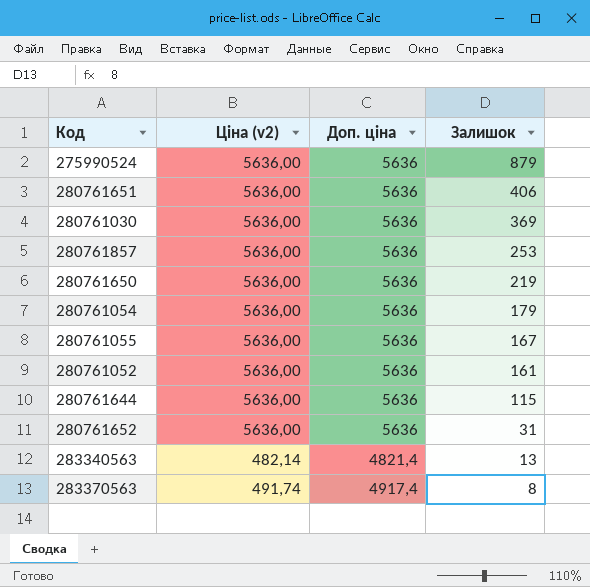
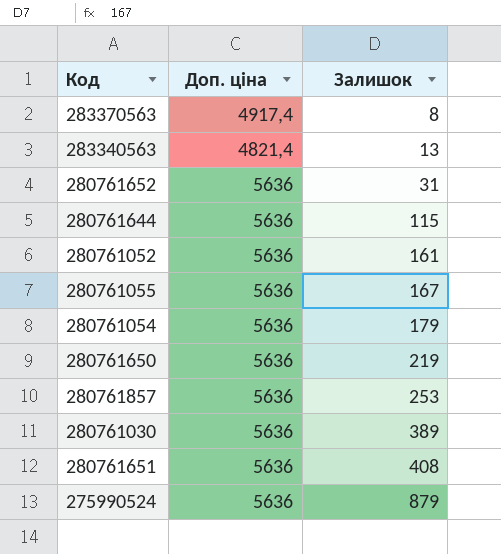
row order: Залишок descending -> Залишок ascending
column Ціна (v2) | position: 2 -> none
280761030 | Залишок: 369 -> 389
280761651 | Залишок: 406 -> 408

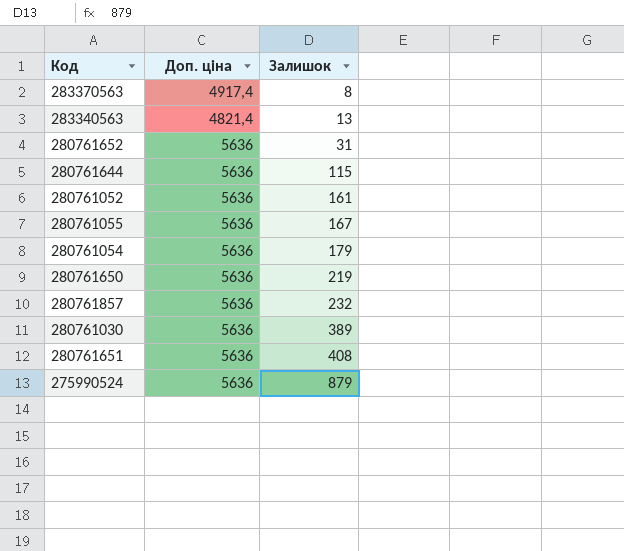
280761857 | Залишок: 253 -> 232

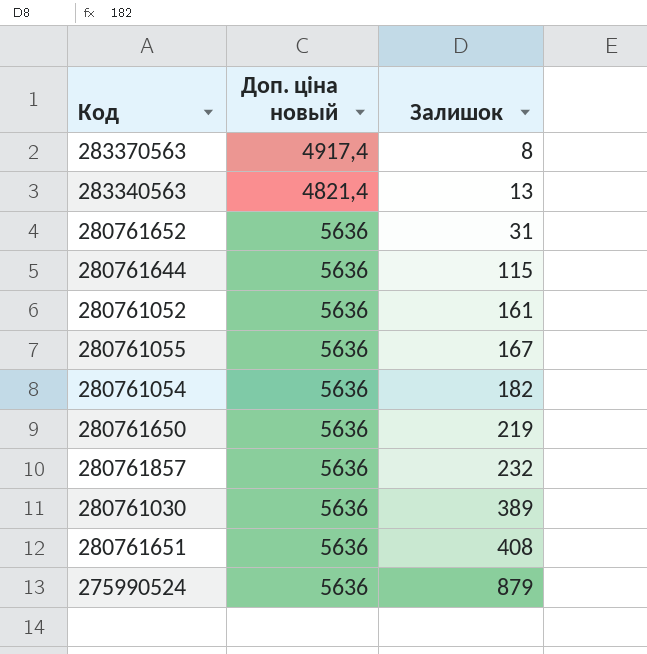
column name: Доп. ціна -> Доп. ціна новый
280761054 | Залишок: 179 -> 182

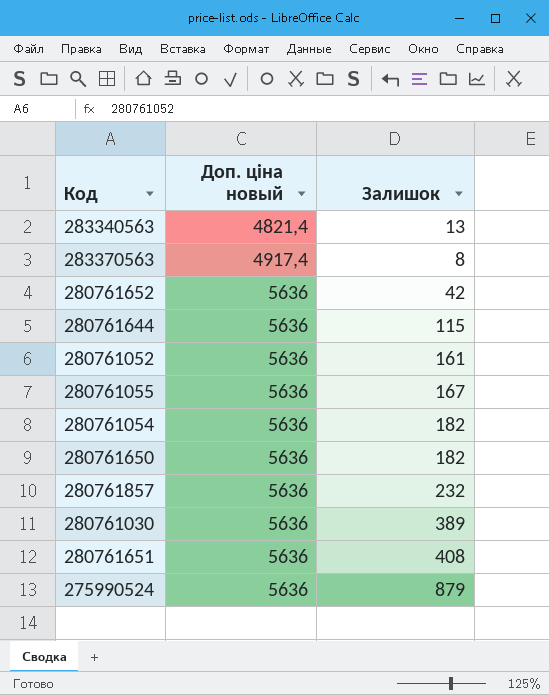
row order: Залишок ascending -> Доп. ціна новый ascending
280761652 | Залишок: 31 -> 42
280761650 | Залишок: 219 -> 182

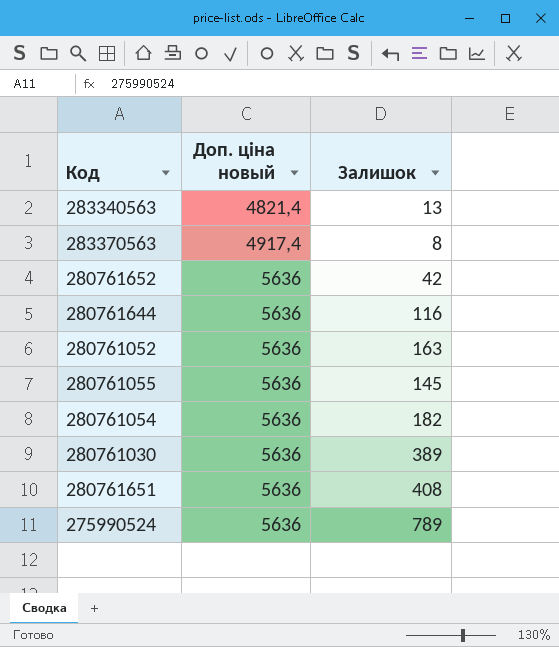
row 280761650: 5636 | 182 -> none
row 280761857: 5636 | 232 -> none
280761644 | Залишок: 115 -> 116
280761052 | Залишок: 161 -> 163
280761055 | Залишок: 167 -> 145
275990524 | Залишок: 879 -> 789

